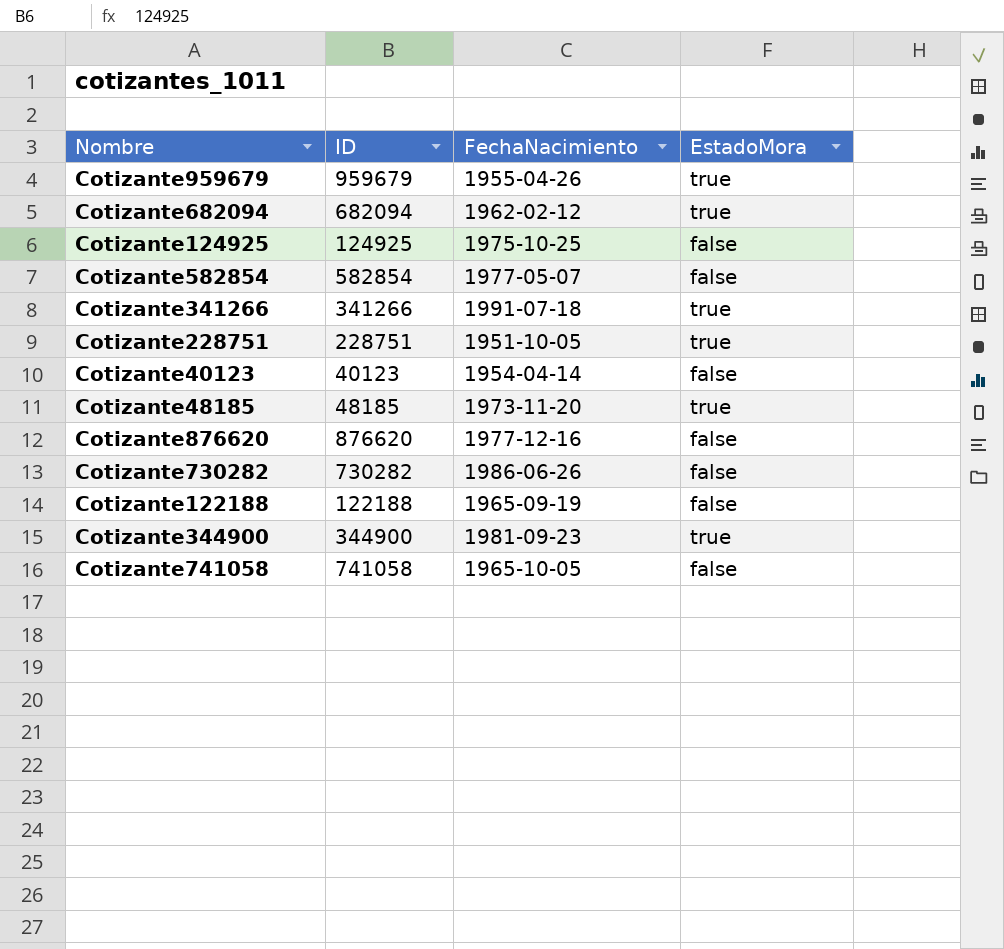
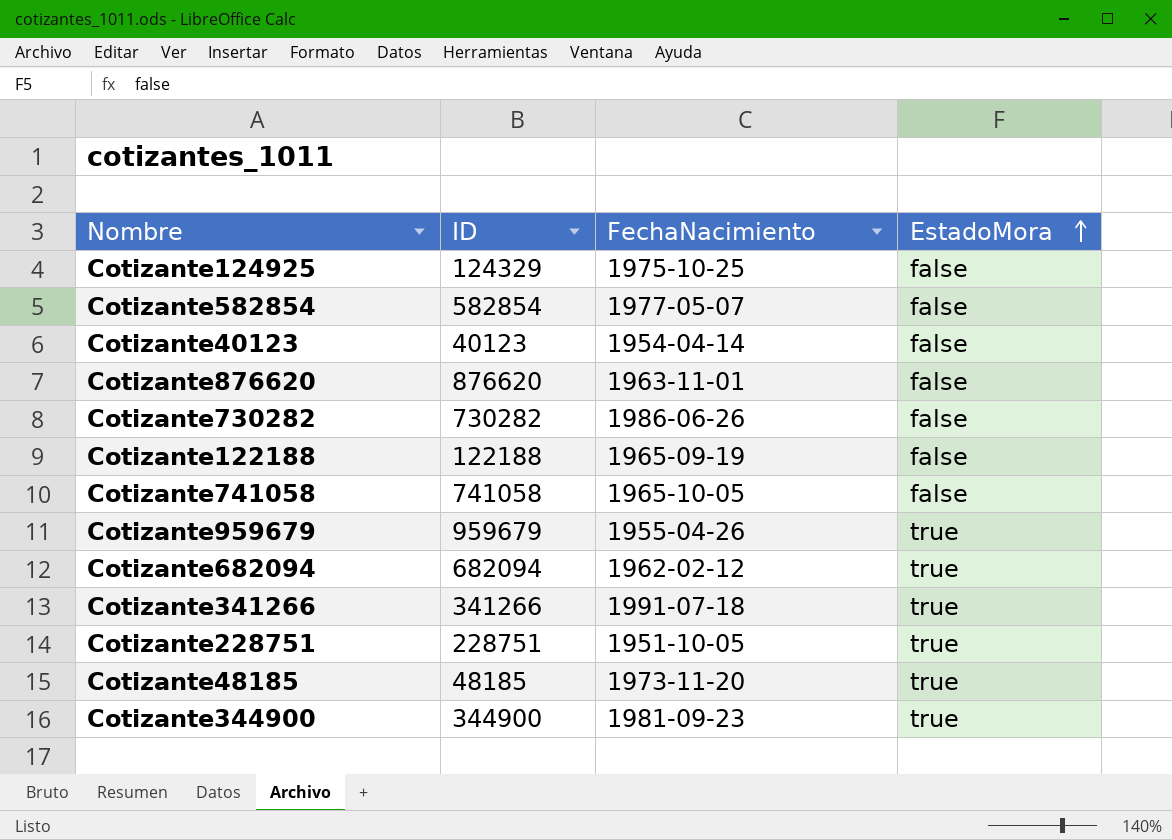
row order: none -> EstadoMora ascending
Cotizante124925 | ID: 124925 -> 124329
Cotizante876620 | FechaNacimiento: 1977-12-16 -> 1963-11-01

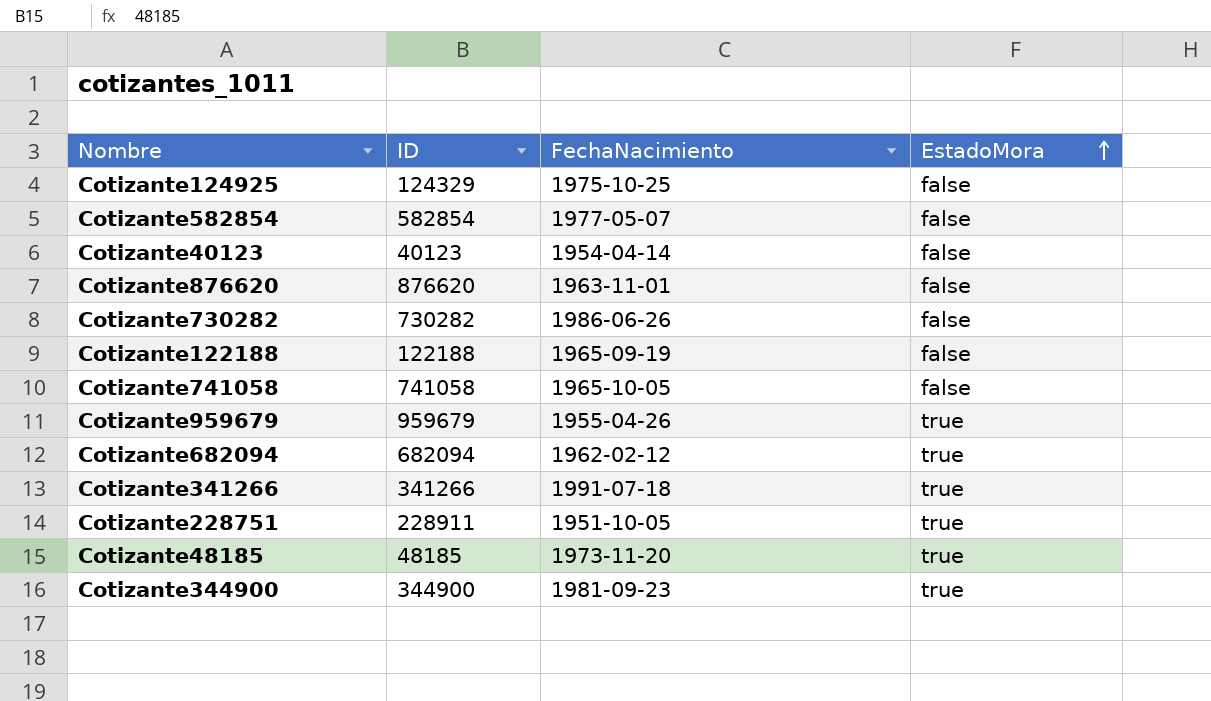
Cotizante228751 | ID: 228751 -> 228911

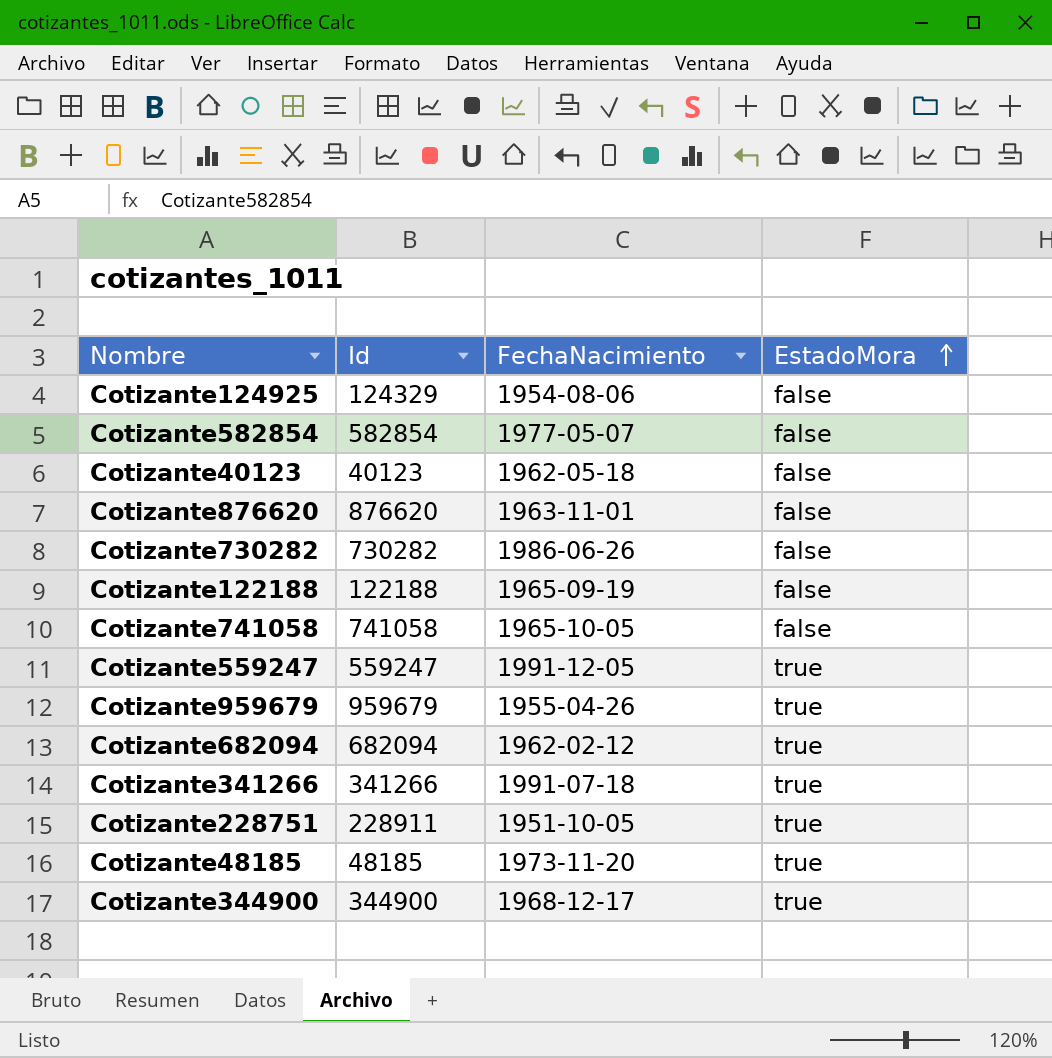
column name: ID -> Id
Cotizante124925 | FechaNacimiento: 1975-10-25 -> 1954-08-06
Cotizante40123 | FechaNacimiento: 1954-04-14 -> 1962-05-18
row Cotizante559247: none -> 559247 | 1991-12-05 | true
Cotizante344900 | FechaNacimiento: 1981-09-23 -> 1968-12-17

